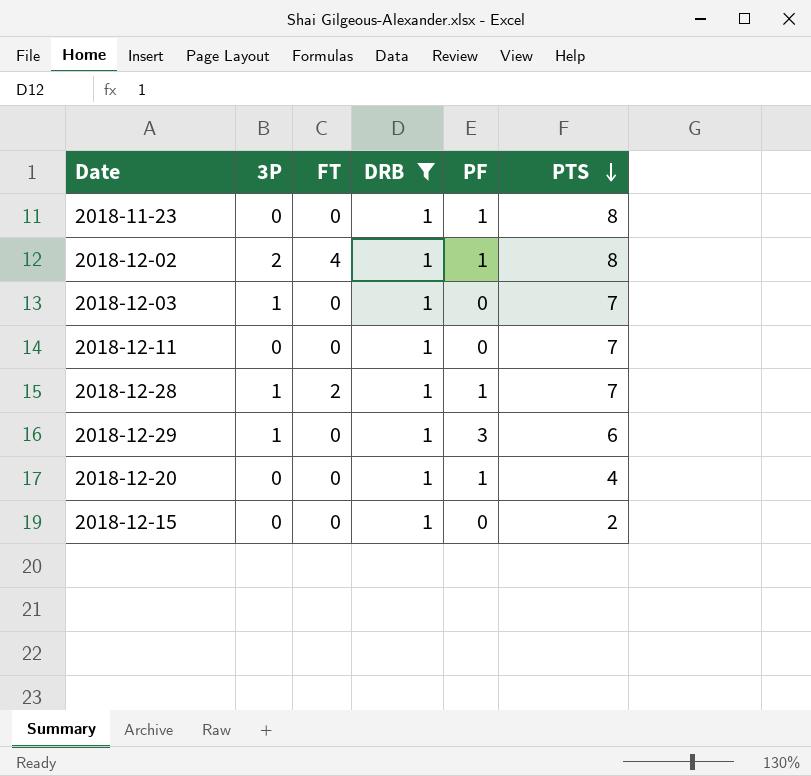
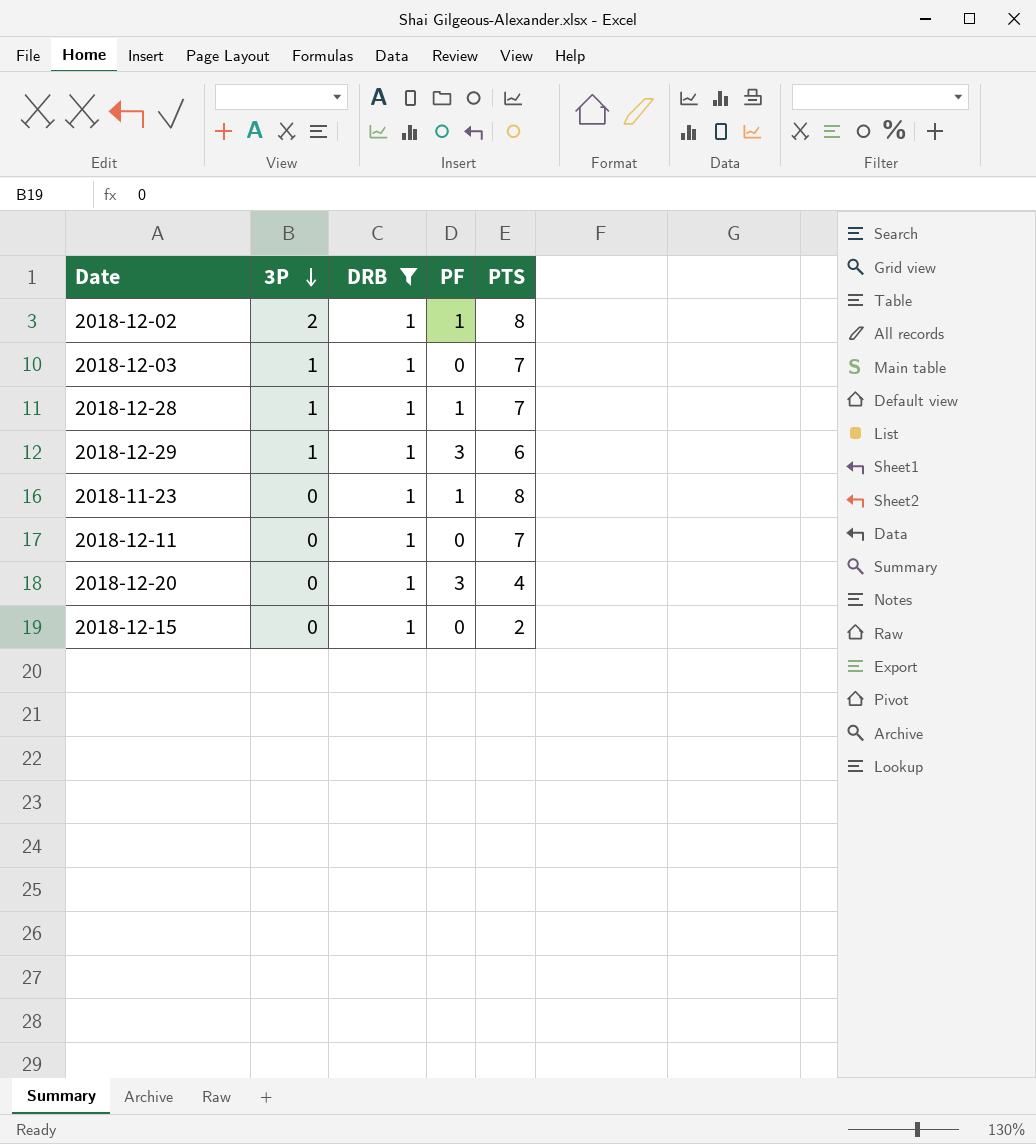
row order: PTS descending -> 3P descending
column FT | position: 3 -> none
2018-12-20 | PF: 1 -> 3

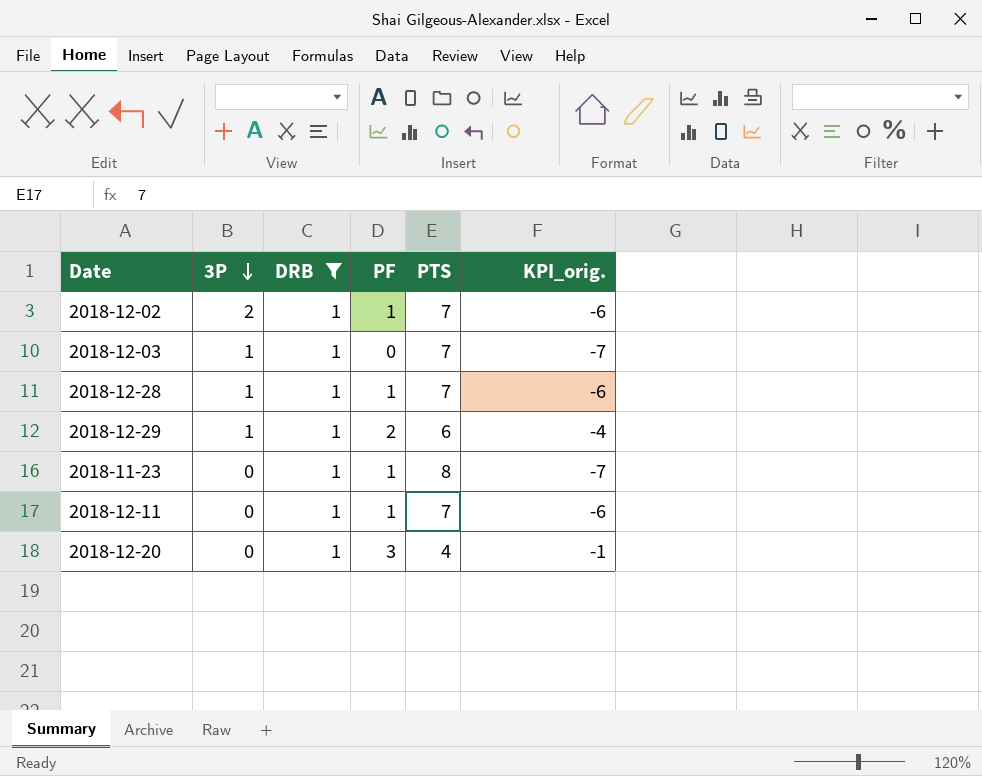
column KPI_orig. | formula: none -> [PF] - [PTS]
row 2018-12-15: 0 | 1 | 0 | 2 -> none
2018-12-02 | PTS: 8 -> 7
2018-12-29 | PF: 3 -> 2
2018-12-11 | PF: 0 -> 1

